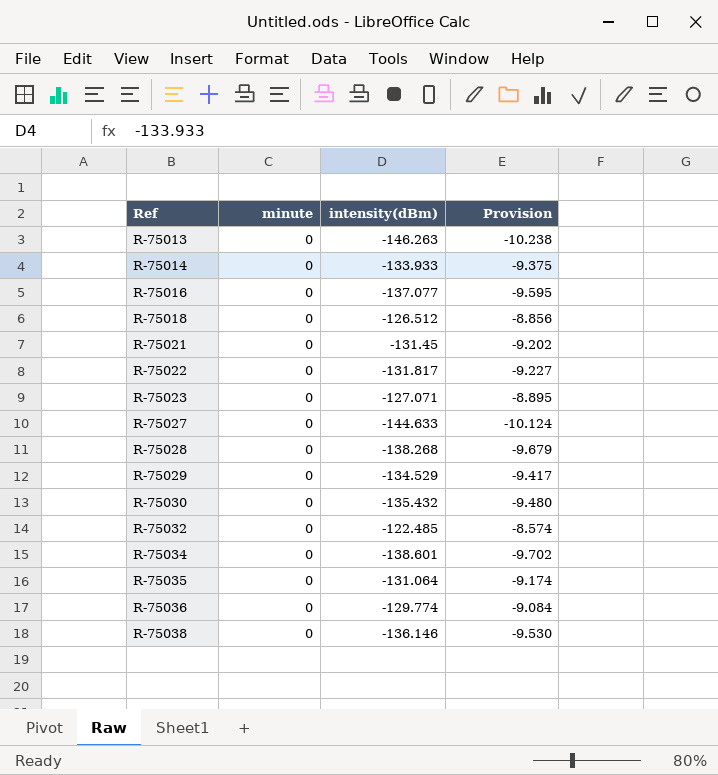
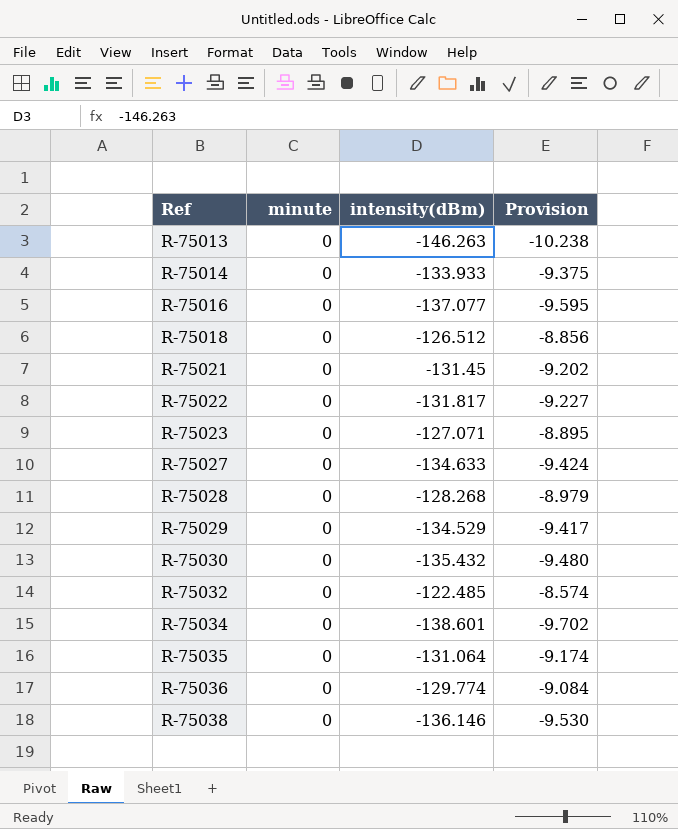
R-75027 | intensity(dBm): -144.633 -> -134.633
R-75027 | Provision: -10.124 -> -9.424
R-75028 | intensity(dBm): -138.268 -> -128.268
R-75028 | Provision: -9.679 -> -8.979

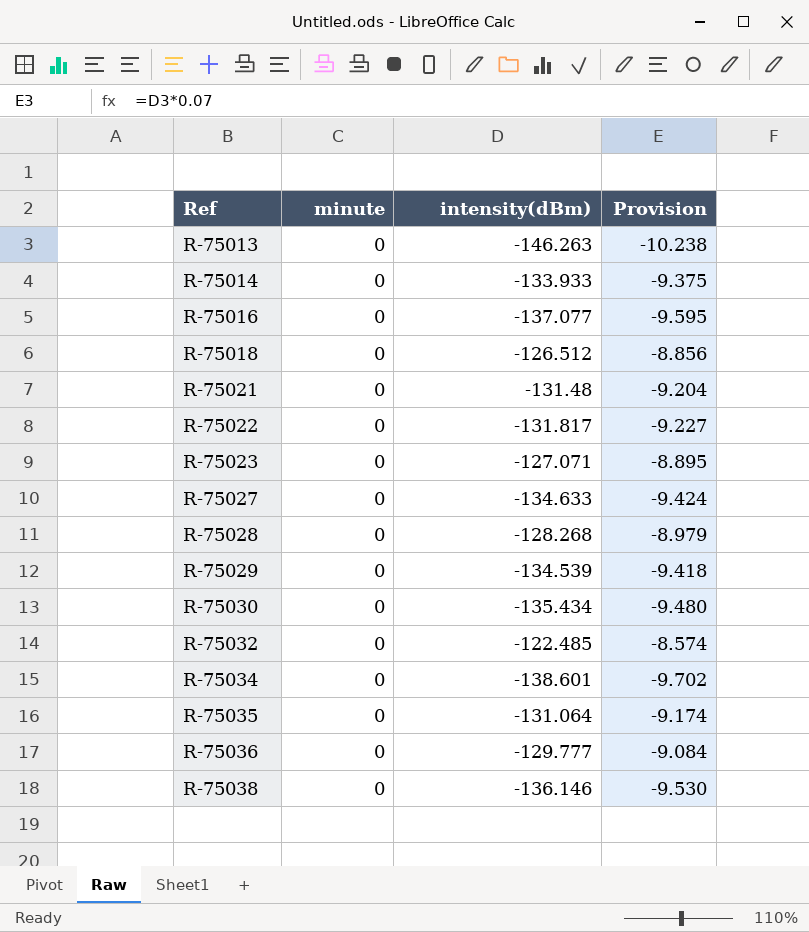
R-75021 | intensity(dBm): -131.45 -> -131.48
R-75021 | Provision: -9.202 -> -9.204
R-75029 | intensity(dBm): -134.529 -> -134.539
R-75029 | Provision: -9.417 -> -9.418
R-75030 | intensity(dBm): -135.432 -> -135.434
R-75036 | intensity(dBm): -129.774 -> -129.777

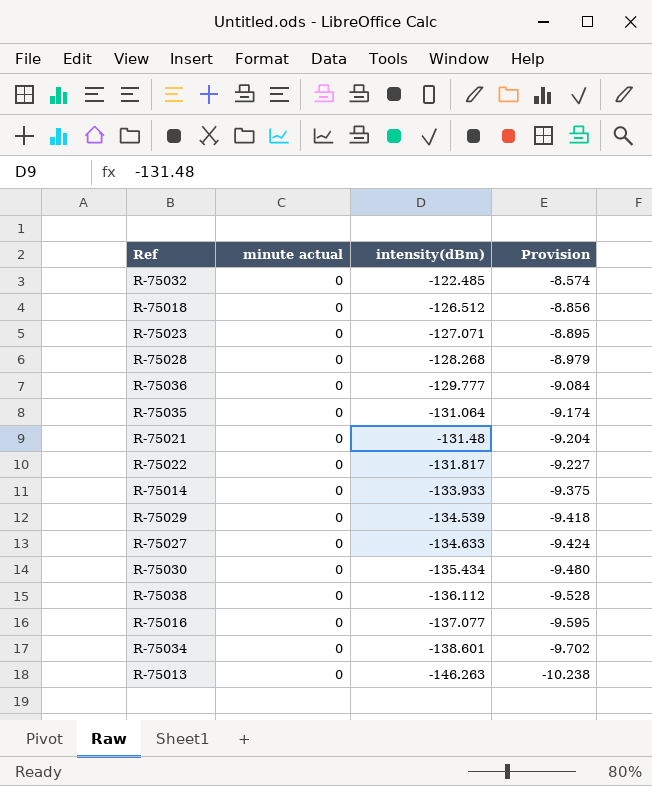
row order: Ref ascending -> intensity(dBm) descending
column name: minute -> minute actual
R-75038 | intensity(dBm): -136.146 -> -136.112
R-75038 | Provision: -9.530 -> -9.528

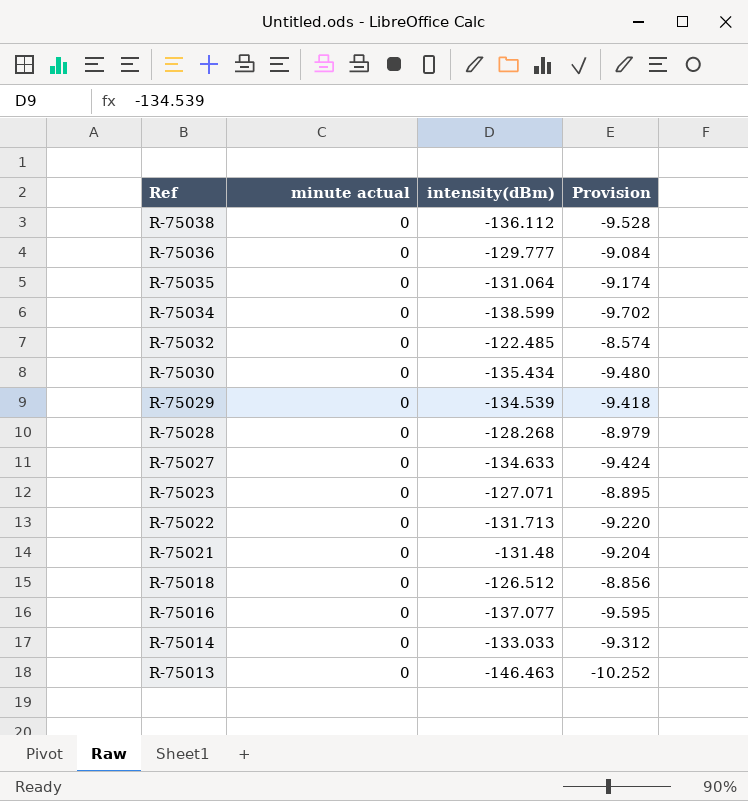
row order: intensity(dBm) descending -> Ref descending
R-75034 | intensity(dBm): -138.601 -> -138.599
R-75022 | intensity(dBm): -131.817 -> -131.713
R-75022 | Provision: -9.227 -> -9.220
R-75014 | intensity(dBm): -133.933 -> -133.033
R-75014 | Provision: -9.375 -> -9.312
R-75013 | intensity(dBm): -146.263 -> -146.463
R-75013 | Provision: -10.238 -> -10.252

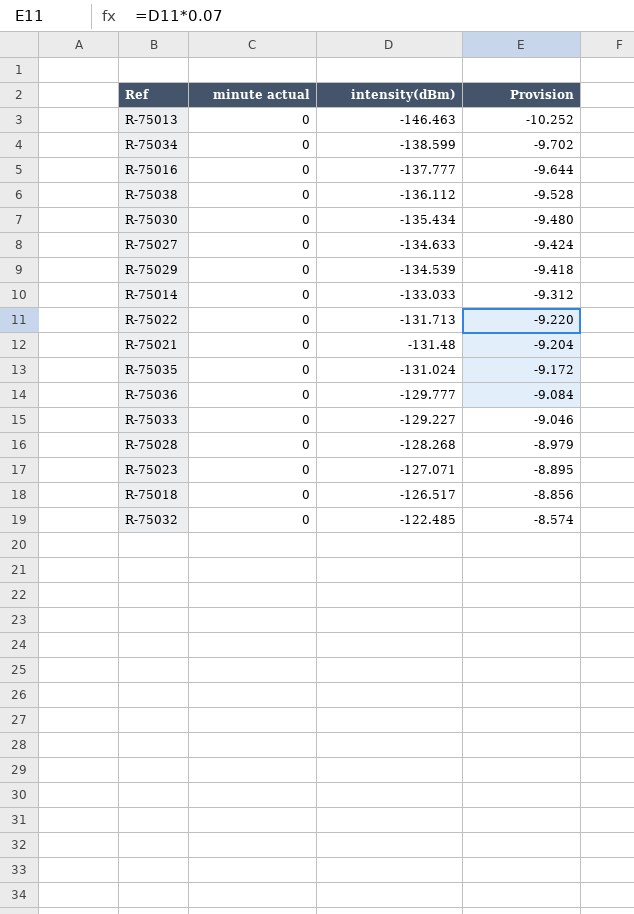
row order: Ref descending -> intensity(dBm) ascending
R-75016 | intensity(dBm): -137.077 -> -137.777
R-75016 | Provision: -9.595 -> -9.644
R-75035 | intensity(dBm): -131.064 -> -131.024
R-75035 | Provision: -9.174 -> -9.172
row R-75033: none -> 0 | -129.227 | -9.046
R-75018 | intensity(dBm): -126.512 -> -126.517

